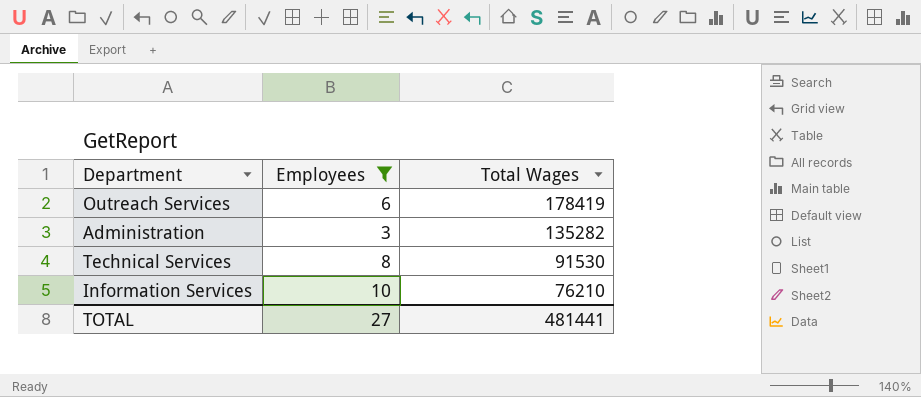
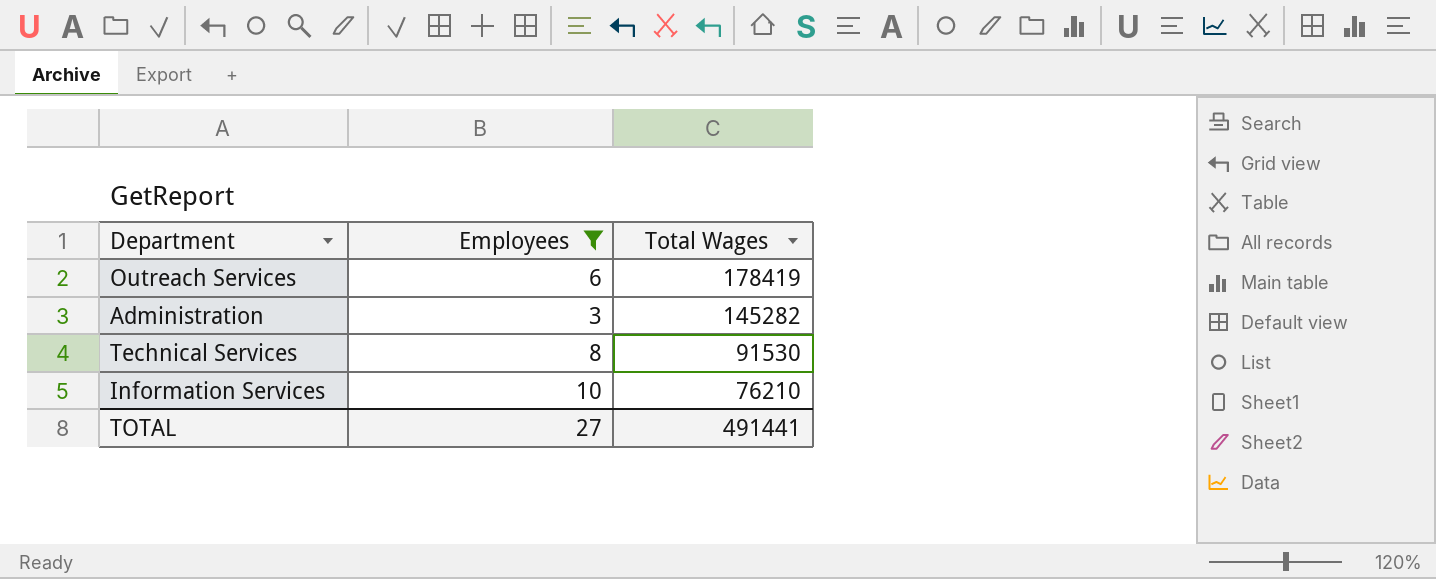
Administration | Total Wages: 135282 -> 145282
TOTAL | Total Wages: 481441 -> 491441

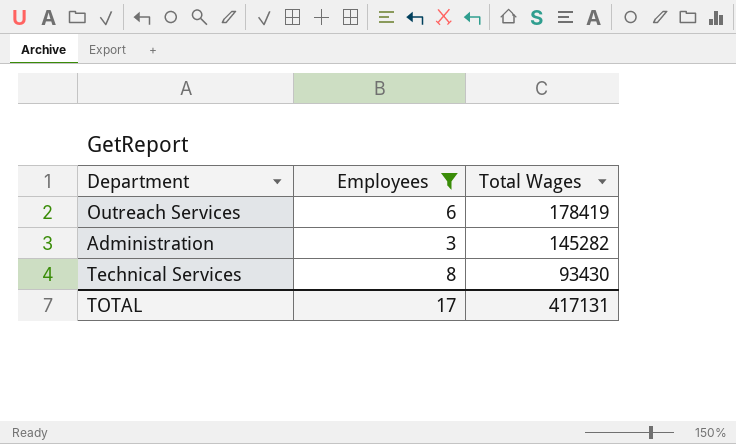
row Information Services: 10 | 76210 -> none
Technical Services | Total Wages: 91530 -> 93430
TOTAL | Employees: 27 -> 17
TOTAL | Total Wages: 491441 -> 417131

